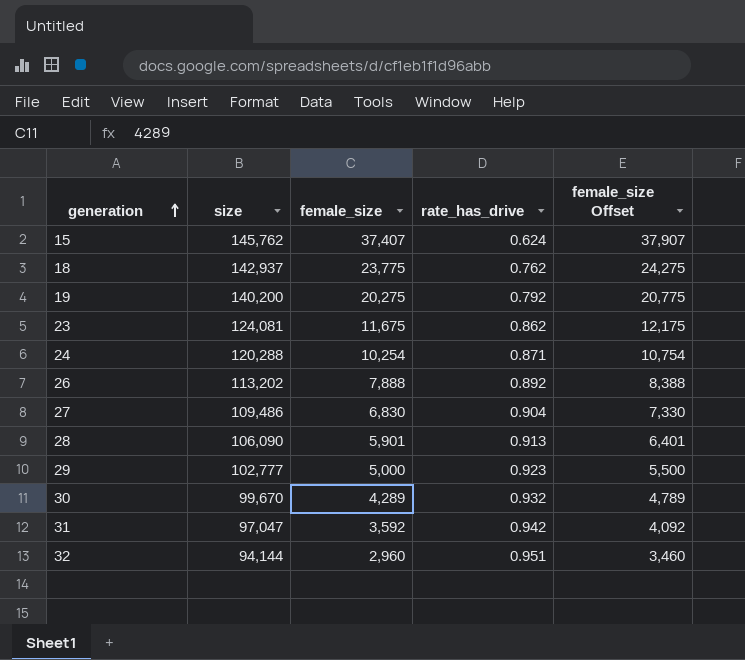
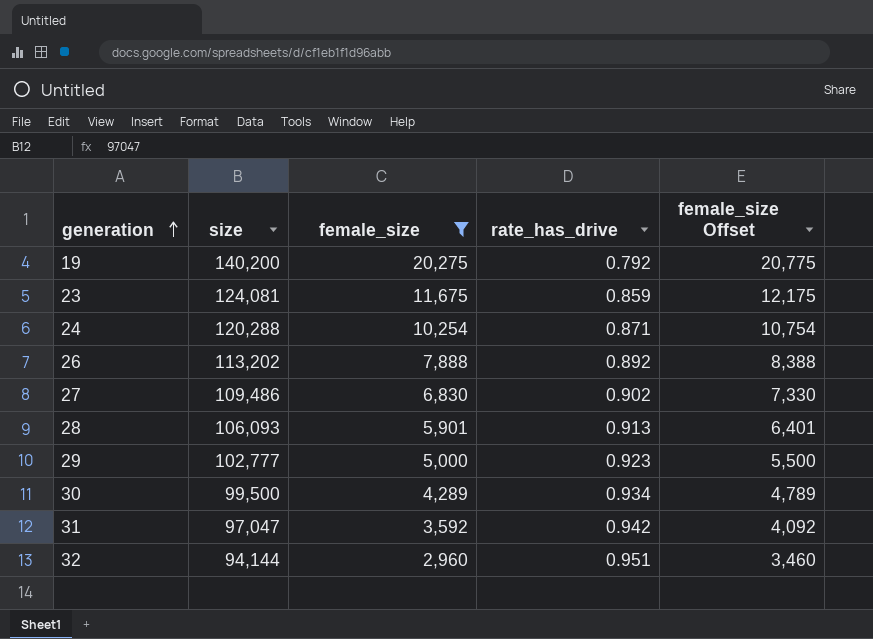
filter: none -> female_size <= 20,275
23 | rate_has_drive: 0.862 -> 0.859
27 | rate_has_drive: 0.904 -> 0.902
28 | size: 106,090 -> 106,093
30 | size: 99,670 -> 99,500
30 | rate_has_drive: 0.932 -> 0.934

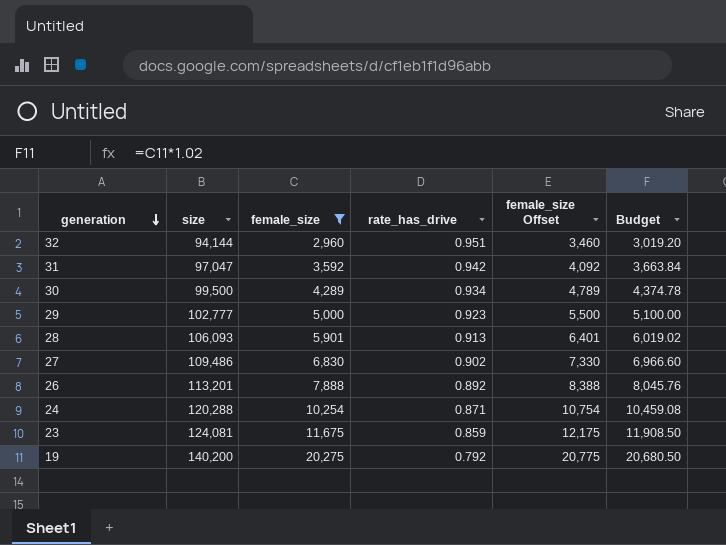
row order: generation ascending -> generation descending
column Budget | formula: none -> [female_size] * 1.02
26 | size: 113,202 -> 113,201

